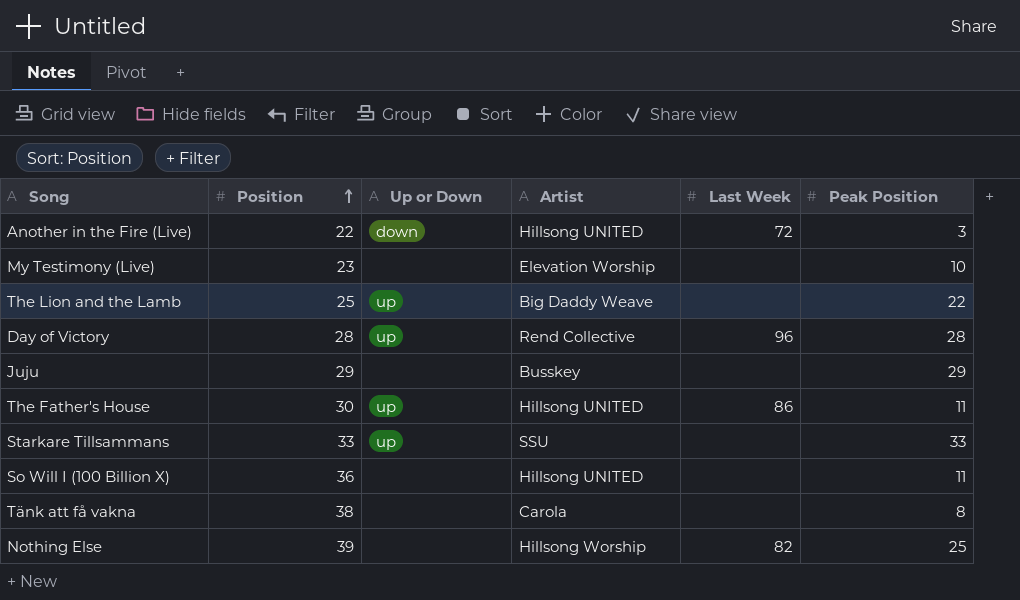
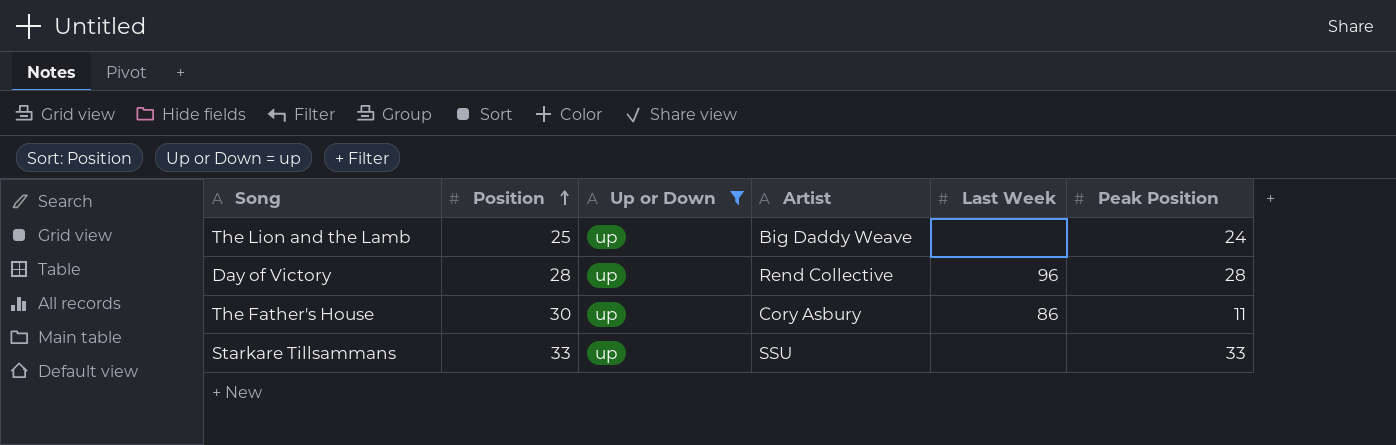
filter: none -> Up or Down = up
The Lion and the Lamb | Peak Position: 22 -> 24
The Father's House | Artist: Hillsong UNITED -> Cory Asbury

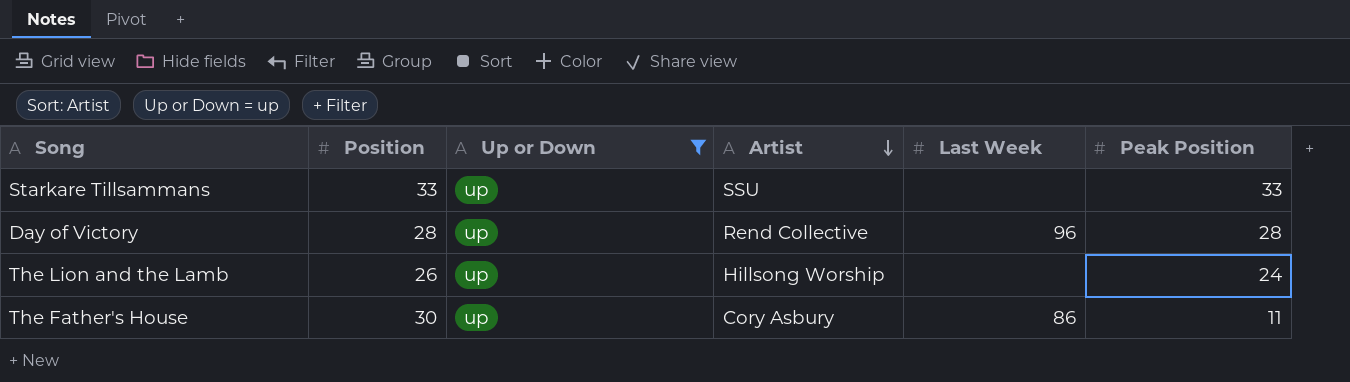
row order: Position ascending -> Artist descending
The Lion and the Lamb | Position: 25 -> 26
The Lion and the Lamb | Artist: Big Daddy Weave -> Hillsong Worship

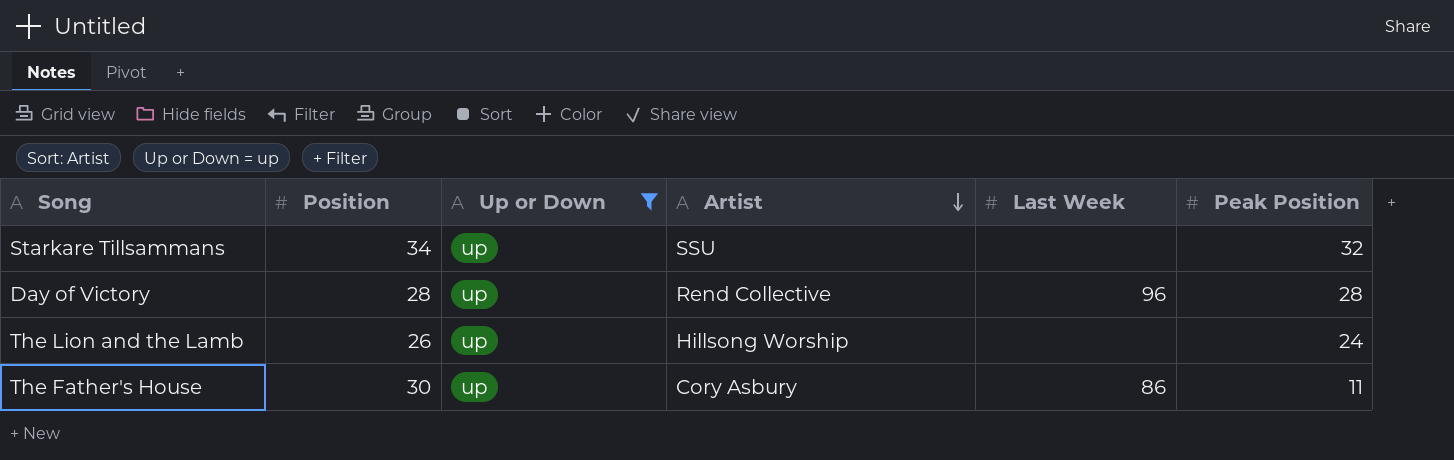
Starkare Tillsammans | Position: 33 -> 34
Starkare Tillsammans | Peak Position: 33 -> 32

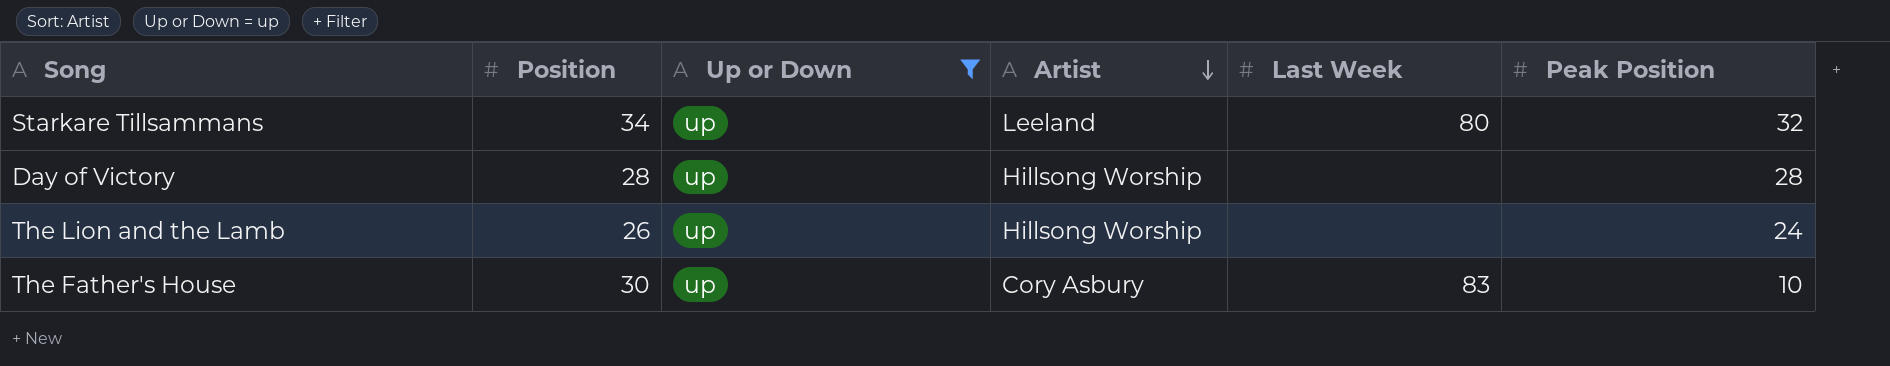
Starkare Tillsammans | Artist: SSU -> Leeland
Starkare Tillsammans | Last Week: none -> 80
Day of Victory | Artist: Rend Collective -> Hillsong Worship
Day of Victory | Last Week: 96 -> none
The Father's House | Last Week: 86 -> 83
The Father's House | Peak Position: 11 -> 10

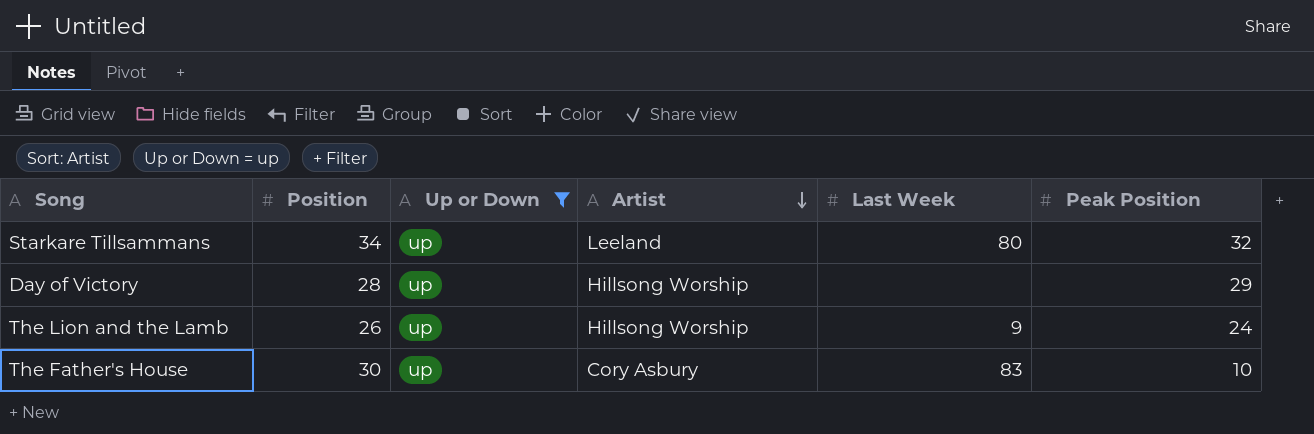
Day of Victory | Peak Position: 28 -> 29
The Lion and the Lamb | Last Week: none -> 9

